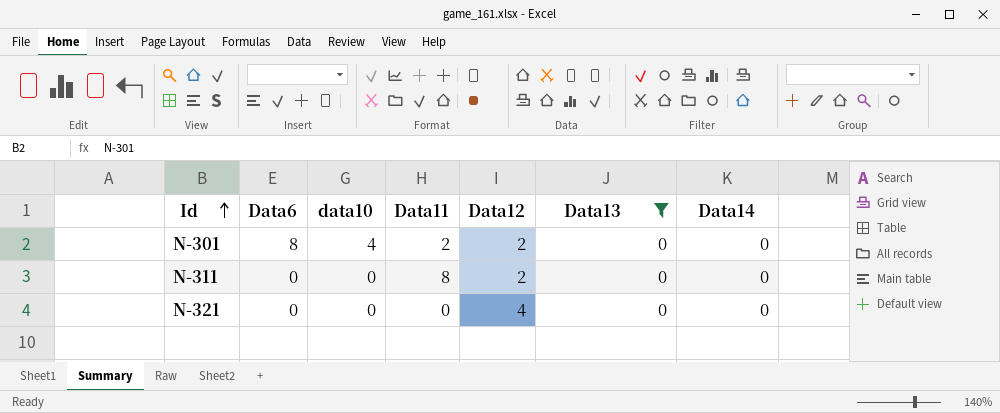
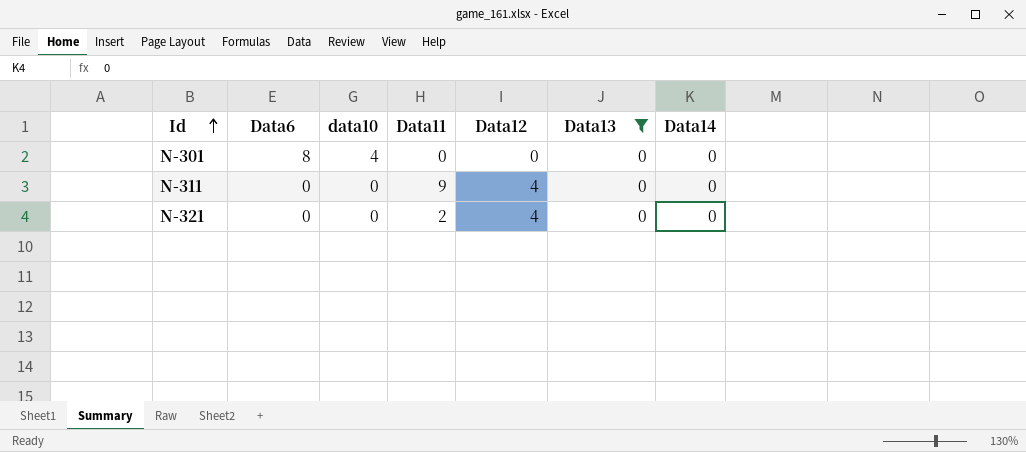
N-301 | Data11: 2 -> 0
N-301 | Data12: 2 -> 0
N-311 | Data11: 8 -> 9
N-311 | Data12: 2 -> 4
N-321 | Data11: 0 -> 2

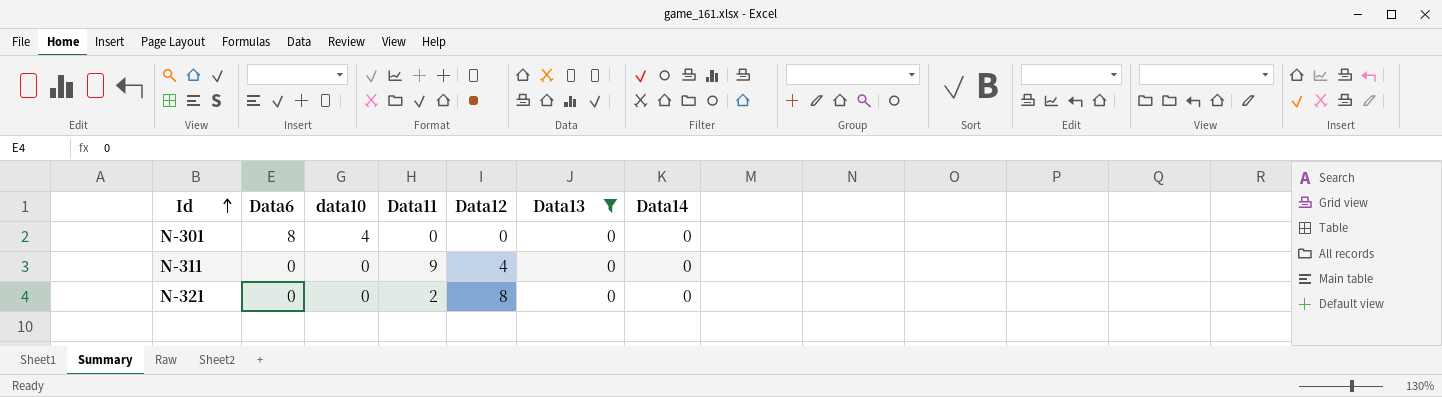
N-321 | Data12: 4 -> 8

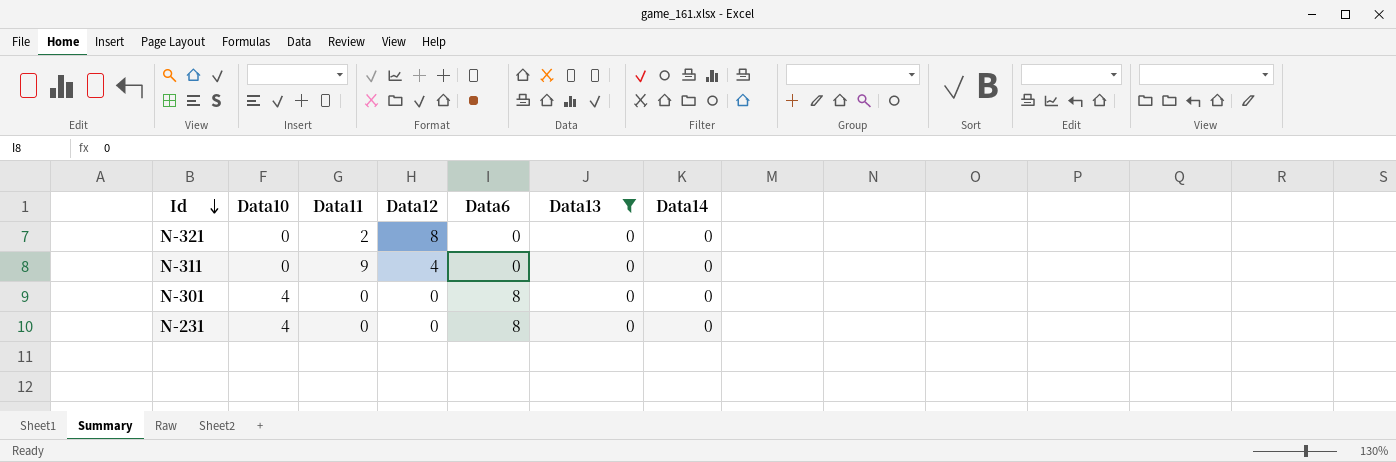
row order: Id ascending -> Id descending
column name: data10 -> Data10
column Data6 | position: 2 -> 5
row N-231: none -> 4 | 0 | 0 | 8 | 0 | 0

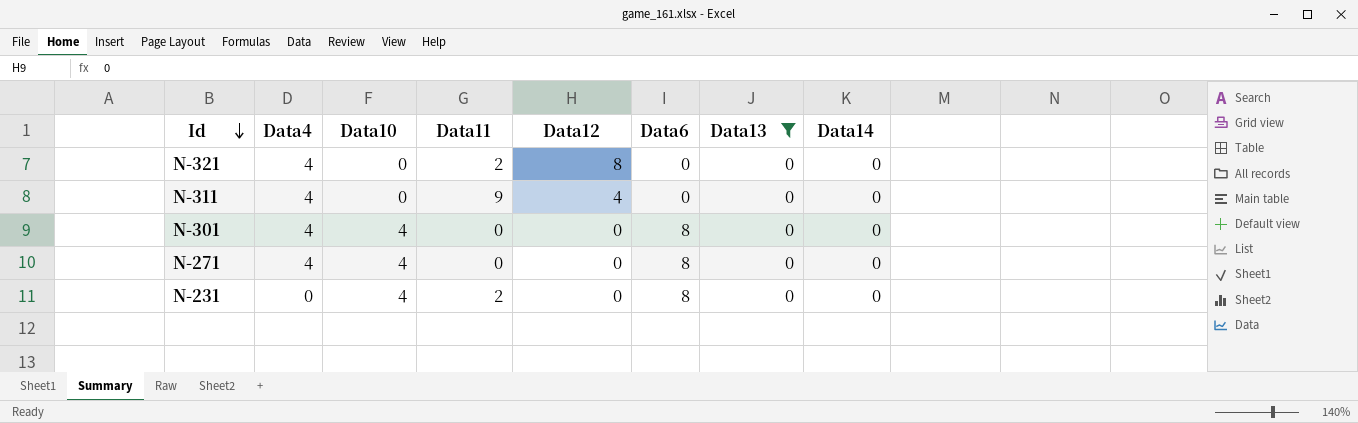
column Data4 | position: none -> 2
row N-271: none -> 4 | 4 | 0 | 0 | 8 | 0 | 0
N-231 | Data11: 0 -> 2

